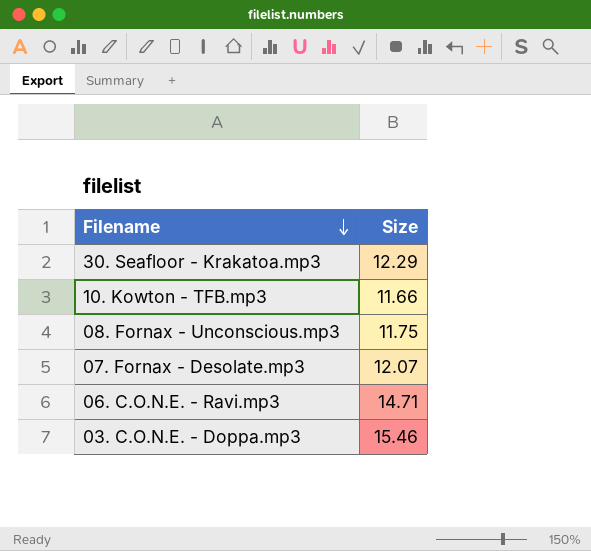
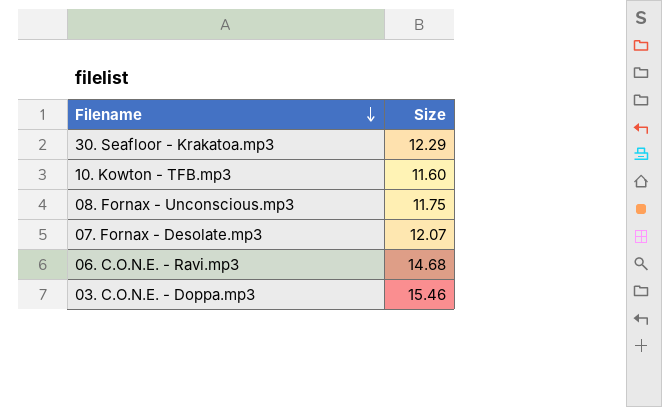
10. Kowton - TFB.mp3 | Size: 11.66 -> 11.60
06. C.O.N.E. - Ravi.mp3 | Size: 14.71 -> 14.68

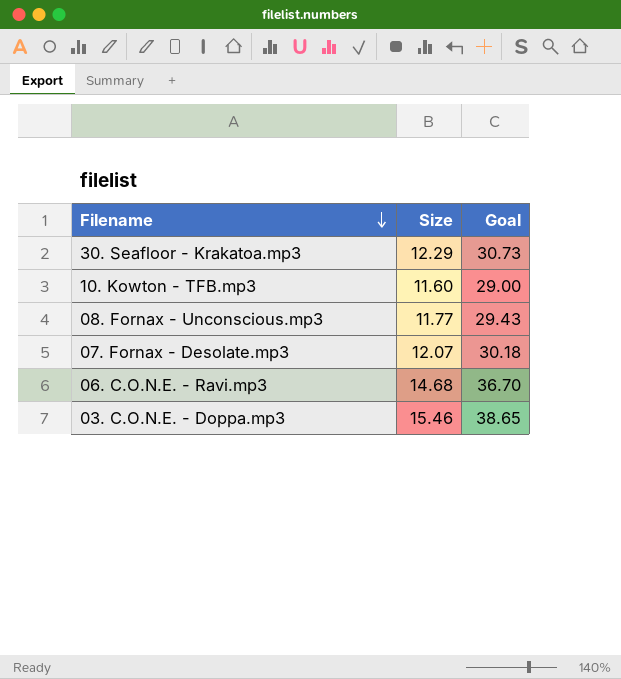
column Goal | formula: none -> [Size] * 2.5
08. Fornax - Unconscious.mp3 | Size: 11.75 -> 11.77

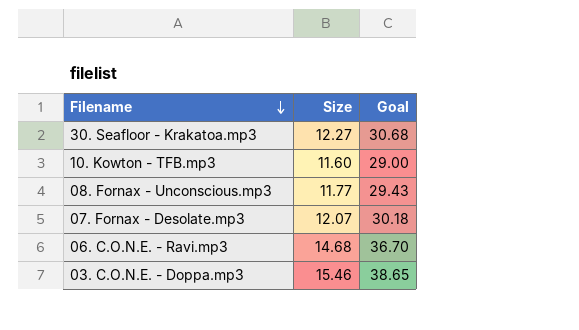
30. Seafloor - Krakatoa.mp3 | Size: 12.29 -> 12.27
30. Seafloor - Krakatoa.mp3 | Goal: 30.73 -> 30.68

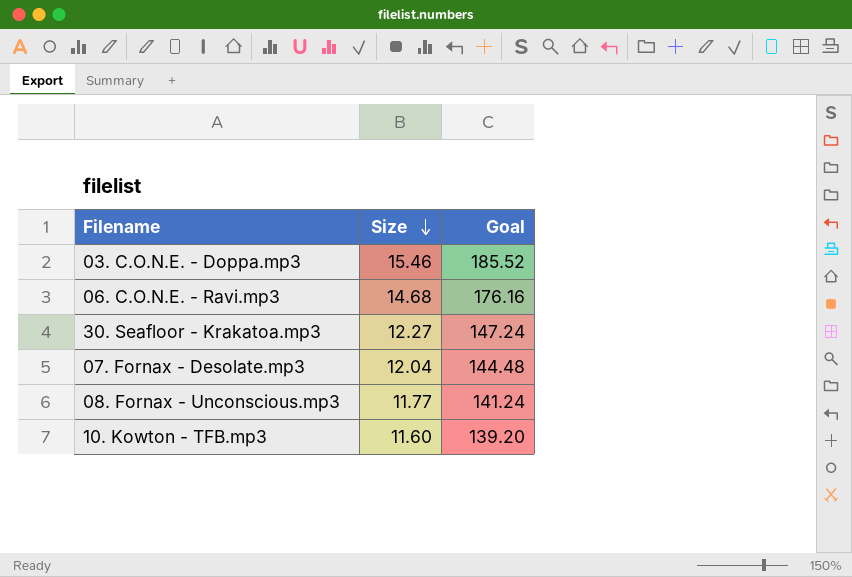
row order: Filename descending -> Size descending
column Goal | formula: [Size] * 2.5 -> [Size] * 12
07. Fornax - Desolate.mp3 | Size: 12.07 -> 12.04

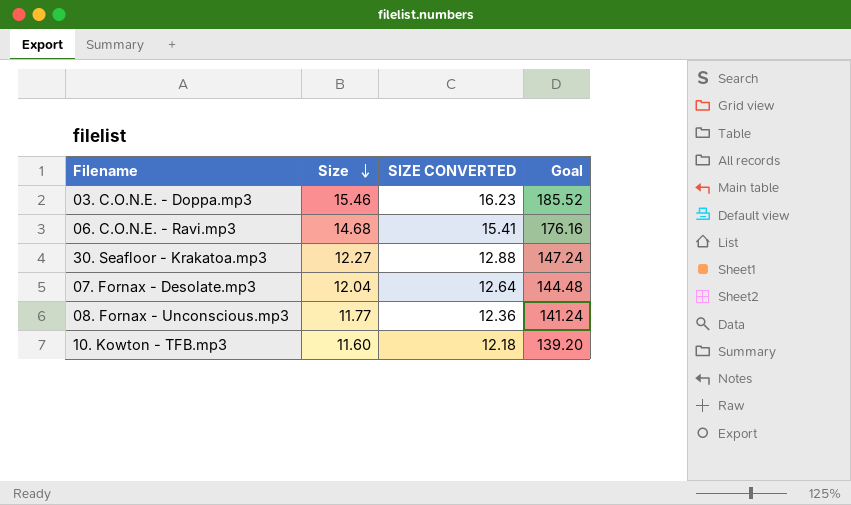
column SIZE CONVERTED | formula: none -> [Size] * 1.05

